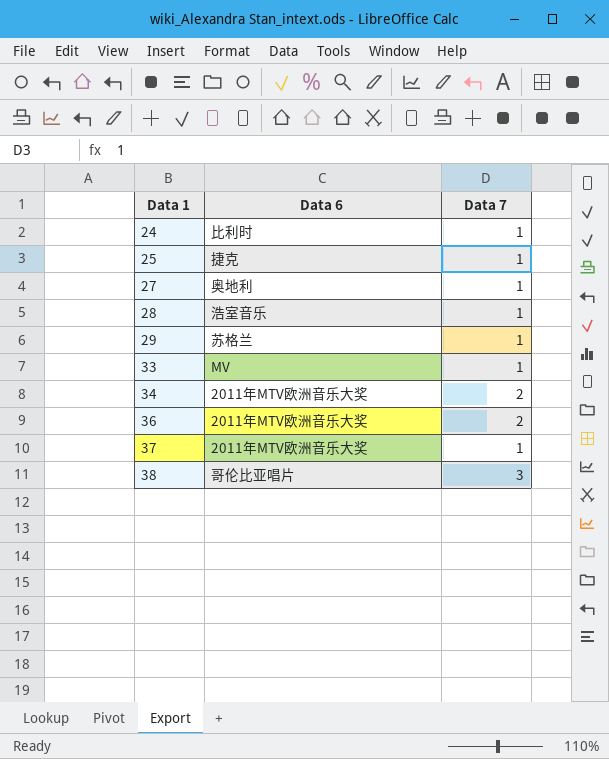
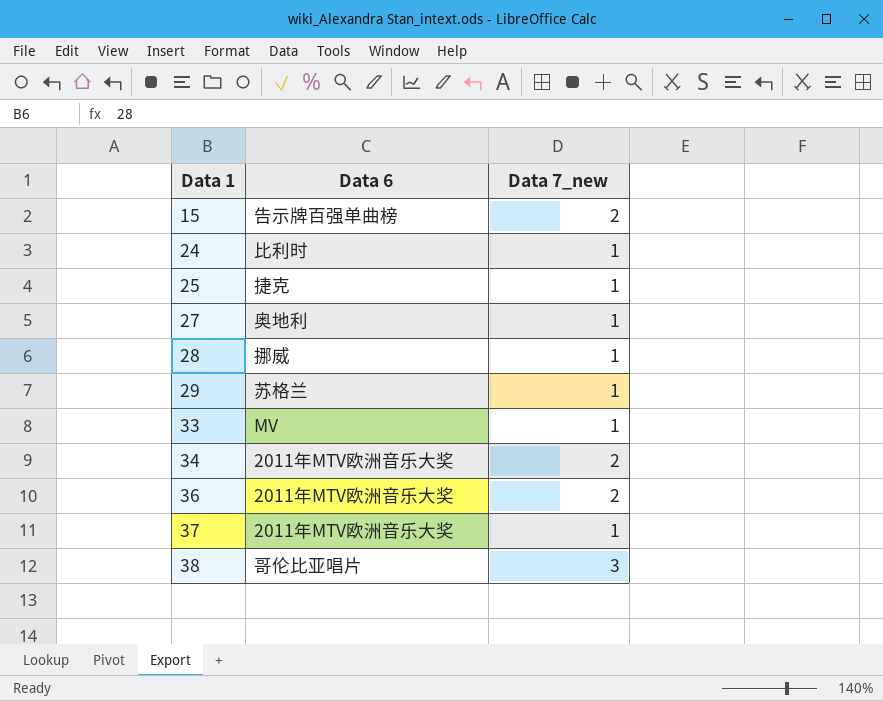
column name: Data 7 -> Data 7_new
row 15: none -> 告示牌百强单曲榜 | 2
28 | Data 6: 浩室音乐 -> 挪威

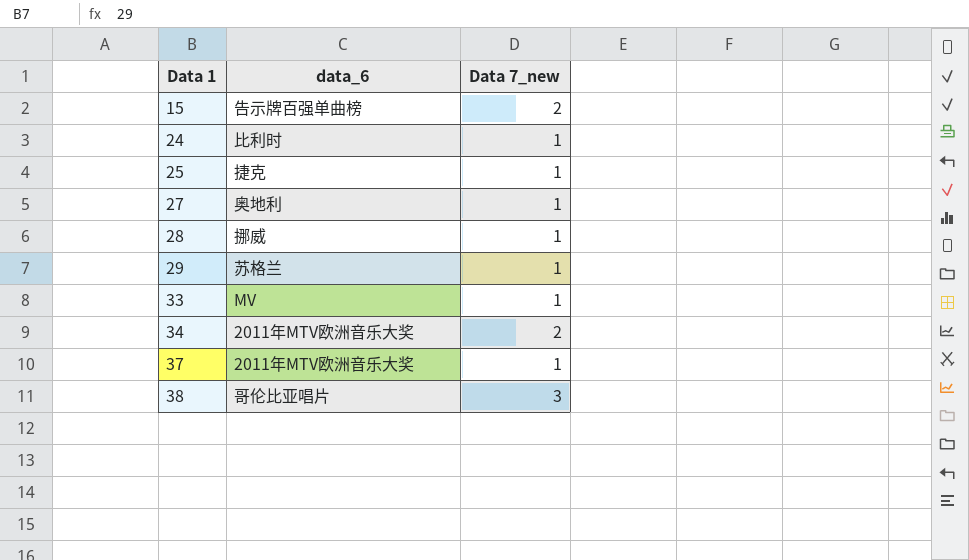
column name: Data 6 -> data_6
row 36: 2011年MTV欧洲音乐大奖 | 2 -> none

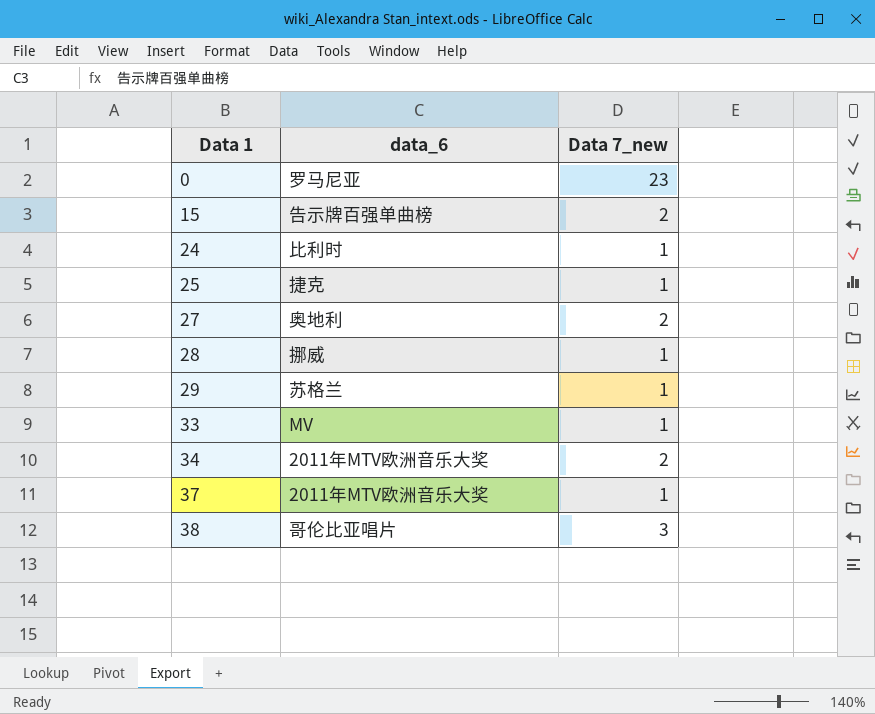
row 0: none -> 罗马尼亚 | 23
27 | Data 7_new: 1 -> 2

